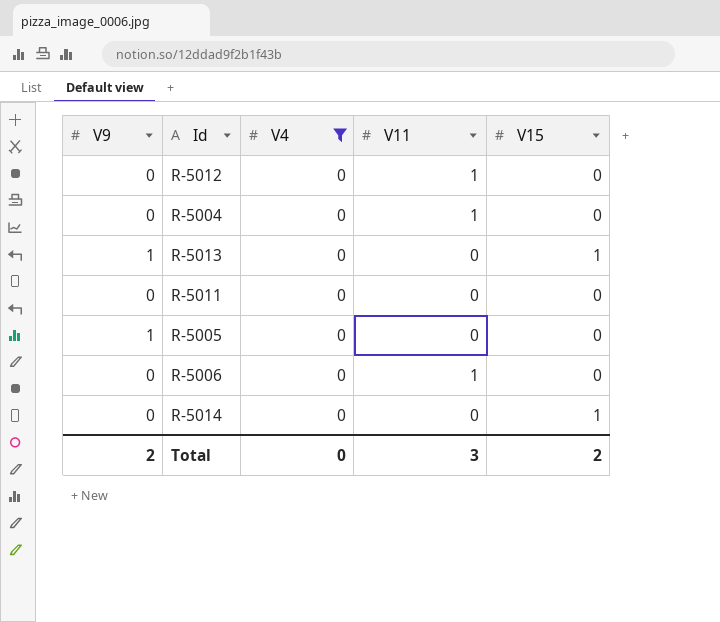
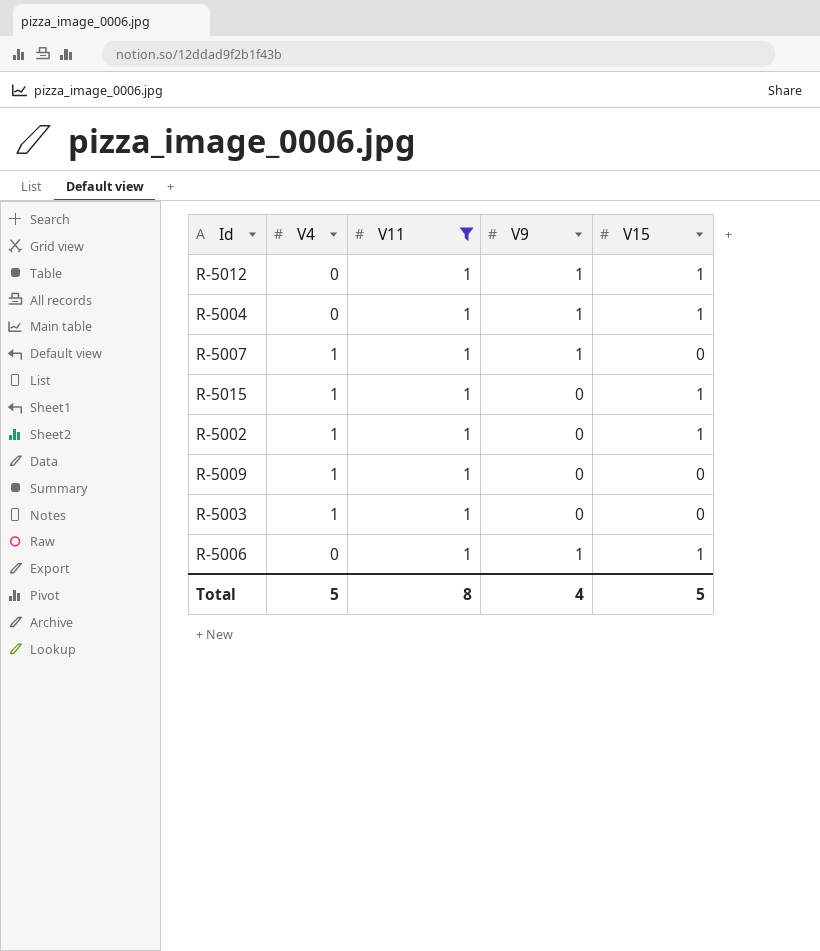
filter: V4 = 0 -> V11 = 1
column V9 | position: 1 -> 4
R-5012 | V9: 0 -> 1
R-5012 | V15: 0 -> 1
R-5004 | V9: 0 -> 1
R-5004 | V15: 0 -> 1
R-5006 | V9: 0 -> 1
R-5006 | V15: 0 -> 1
Total | V4: 0 -> 5
Total | V11: 3 -> 8
Total | V9: 2 -> 4
Total | V15: 2 -> 5

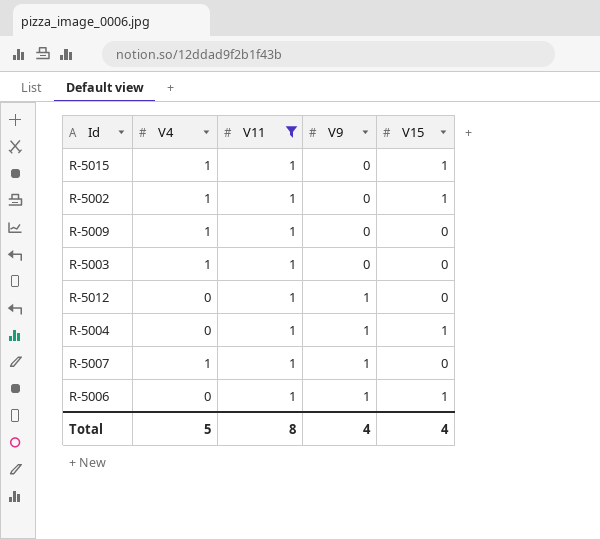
row order: none -> V9 ascending
R-5012 | V15: 1 -> 0
Total | V15: 5 -> 4

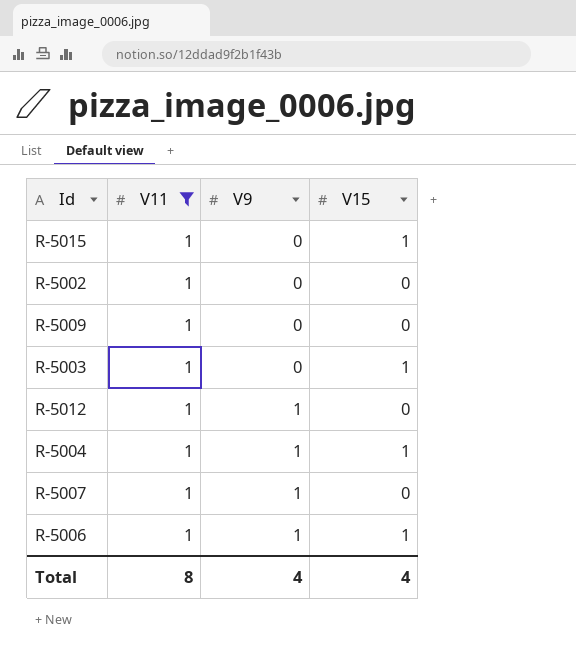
column V4 | position: 2 -> none
R-5002 | V15: 1 -> 0
R-5003 | V15: 0 -> 1

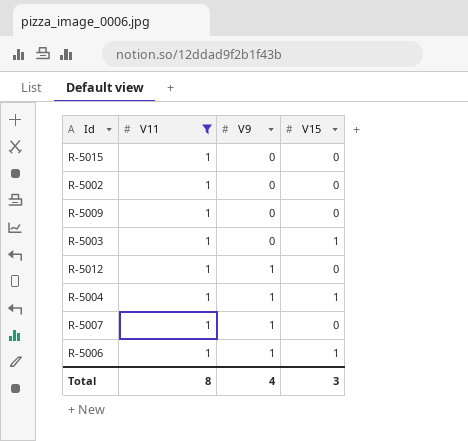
R-5015 | V15: 1 -> 0
Total | V15: 4 -> 3

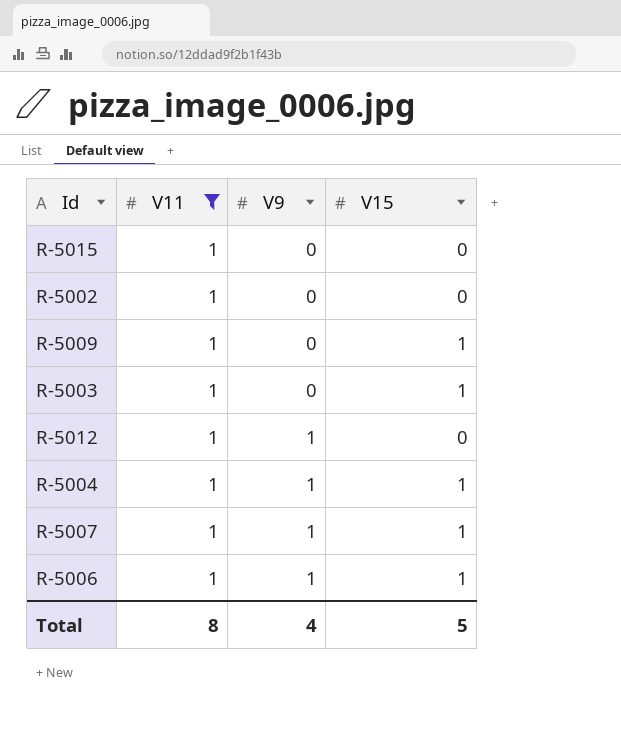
R-5009 | V15: 0 -> 1
R-5007 | V15: 0 -> 1
Total | V15: 3 -> 5

